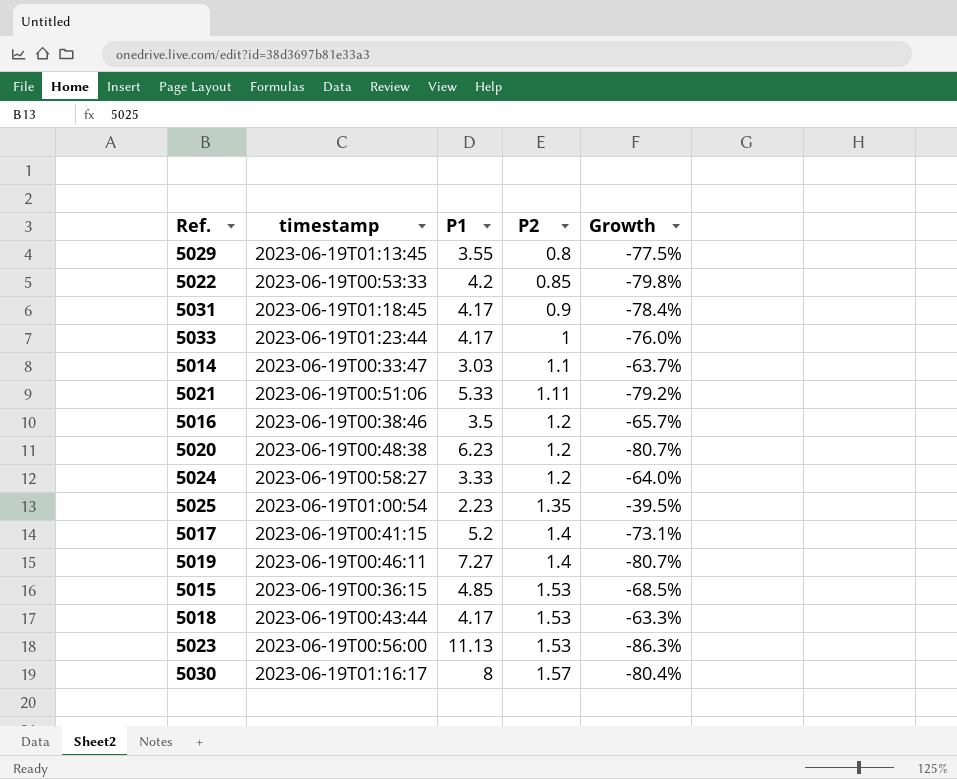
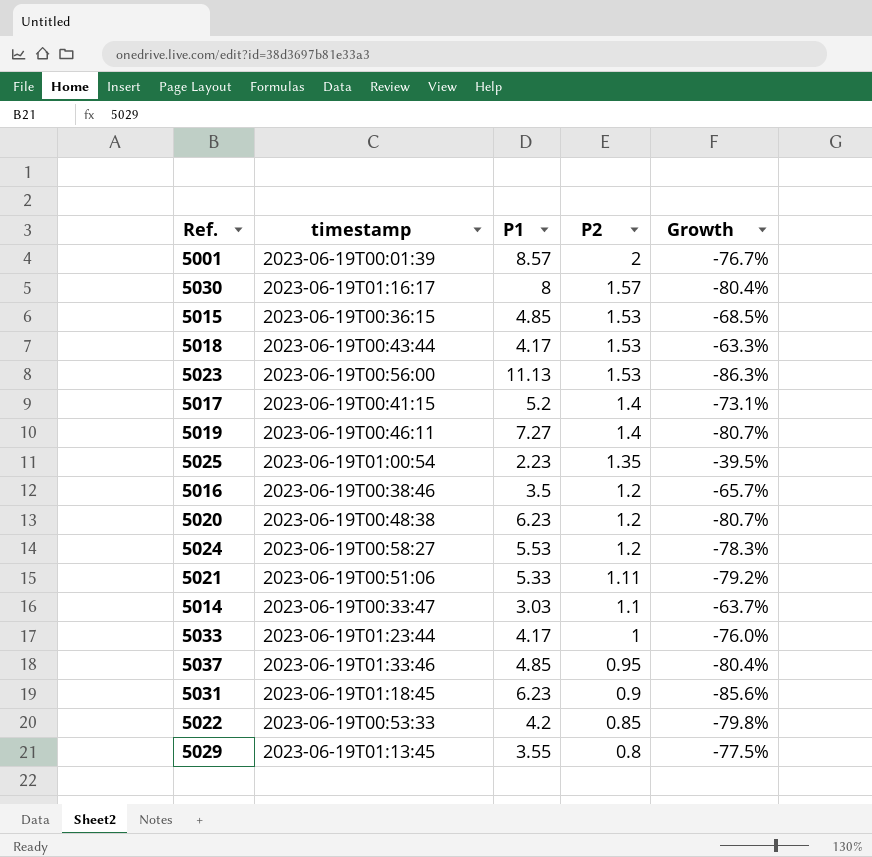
row order: P2 ascending -> P2 descending
row 5001: none -> 2023-06-19T00:01:39 | 8.57 | 2 | -76.7%
5024 | P1: 3.33 -> 5.53
5024 | Growth: -64.0% -> -78.3%
row 5037: none -> 2023-06-19T01:33:46 | 4.85 | 0.95 | -80.4%
5031 | P1: 4.17 -> 6.23
5031 | Growth: -78.4% -> -85.6%

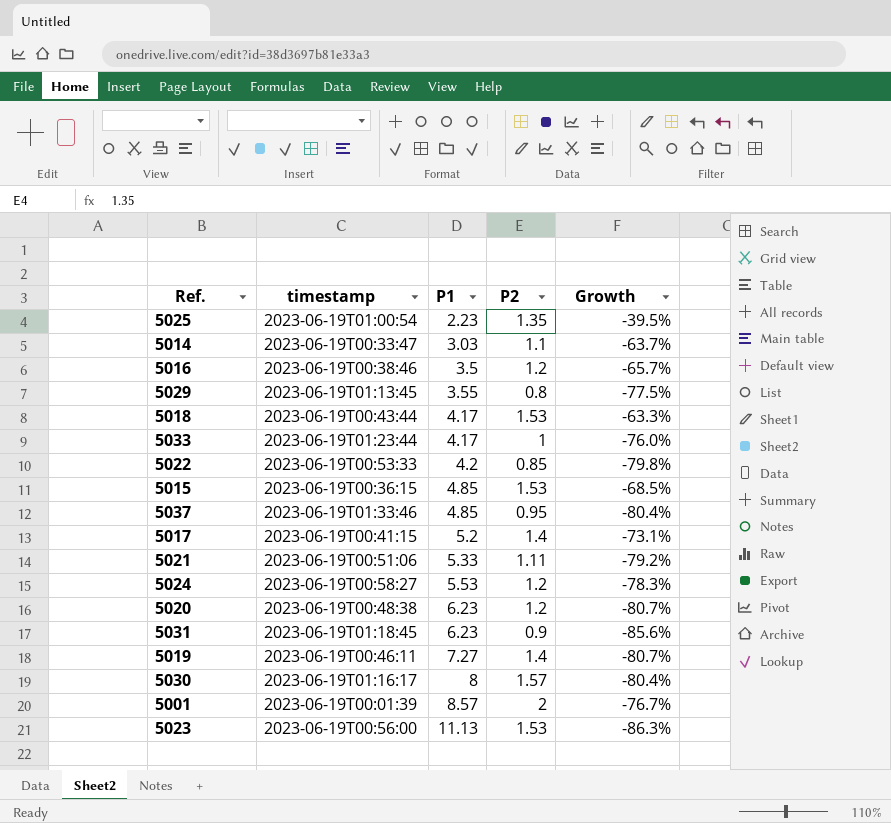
row order: P2 descending -> P1 ascending

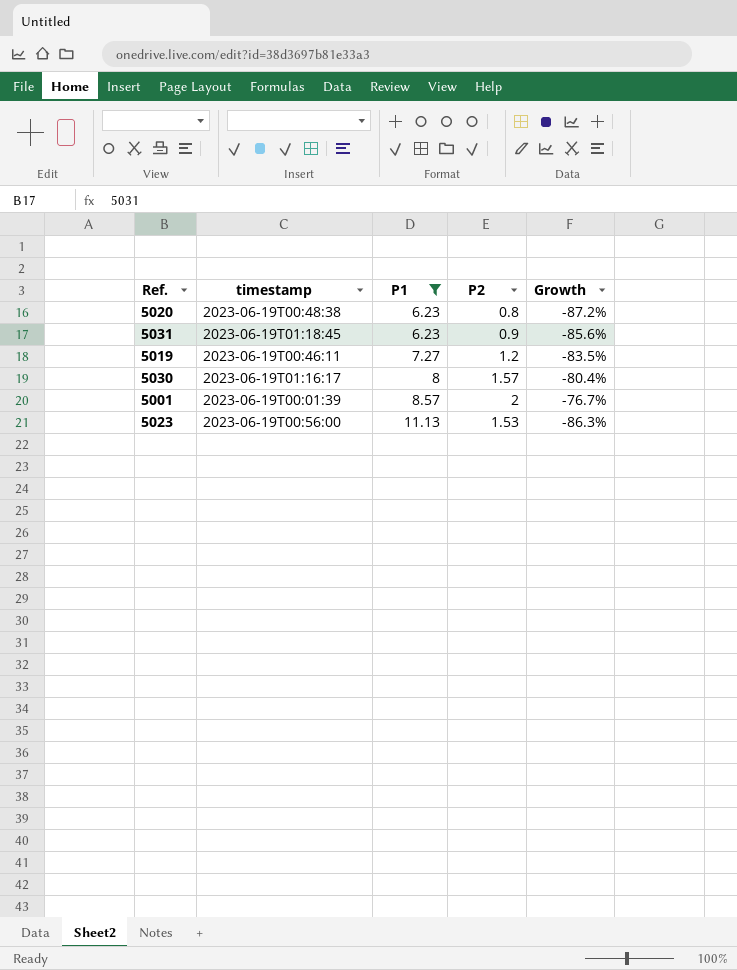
filter: none -> P1 >= 6.23
5020 | P2: 1.2 -> 0.8
5020 | Growth: -80.7% -> -87.2%
5019 | P2: 1.4 -> 1.2
5019 | Growth: -80.7% -> -83.5%

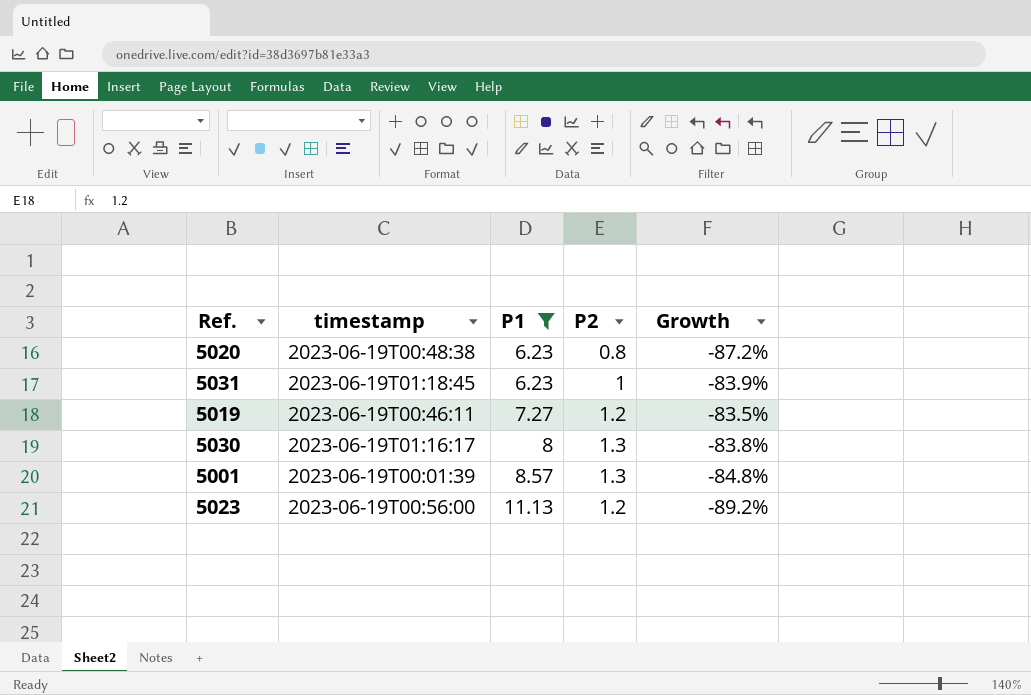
5031 | P2: 0.9 -> 1
5031 | Growth: -85.6% -> -83.9%
5030 | P2: 1.57 -> 1.3
5030 | Growth: -80.4% -> -83.8%
5001 | P2: 2 -> 1.3
5001 | Growth: -76.7% -> -84.8%
5023 | P2: 1.53 -> 1.2
5023 | Growth: -86.3% -> -89.2%

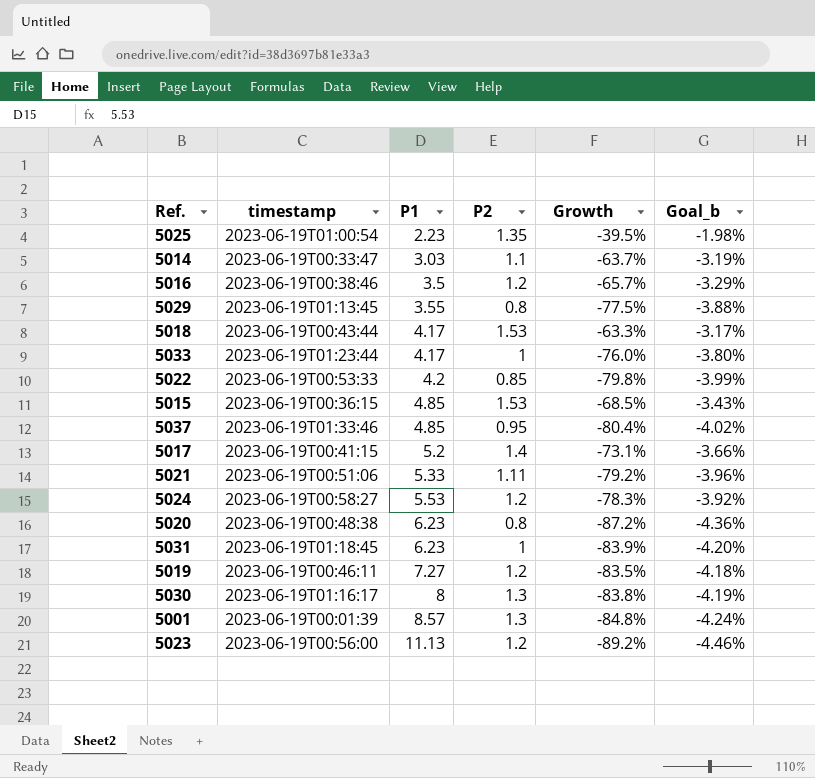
filter: P1 >= 6.23 -> none
column Goal_b | formula: none -> [Growth] * 0.05

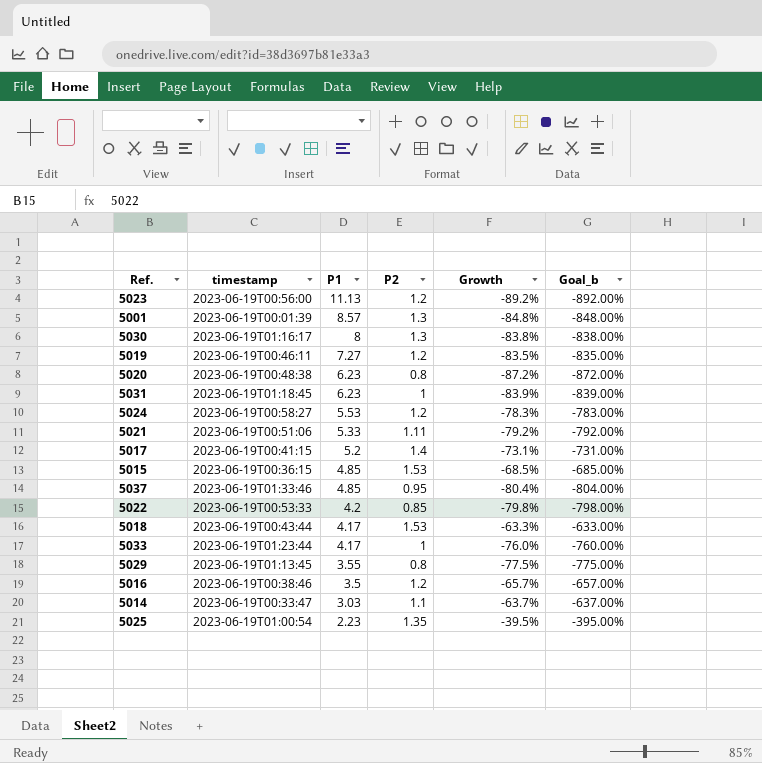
row order: P1 ascending -> P1 descending
column Goal_b | formula: [Growth] * 0.05 -> [Growth] * 10

